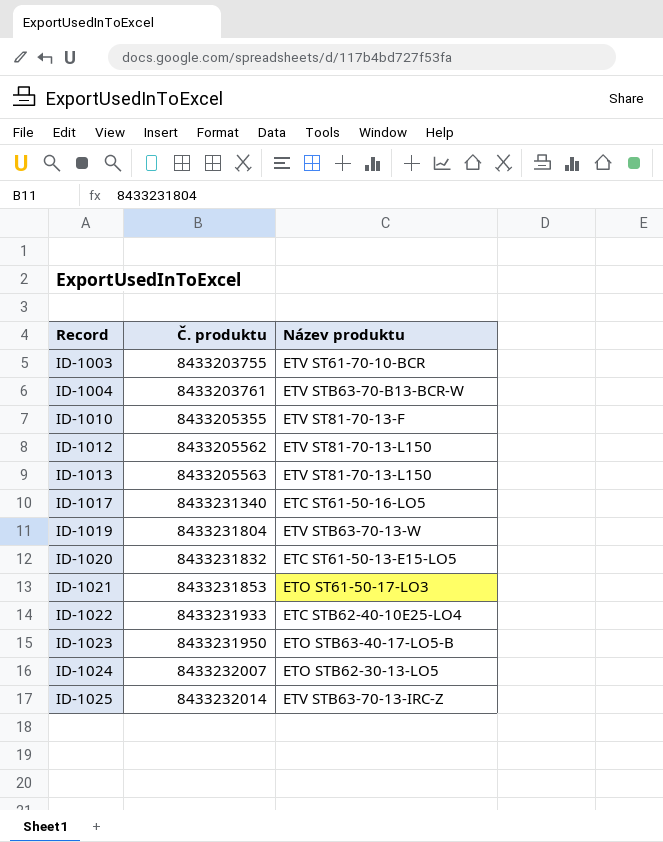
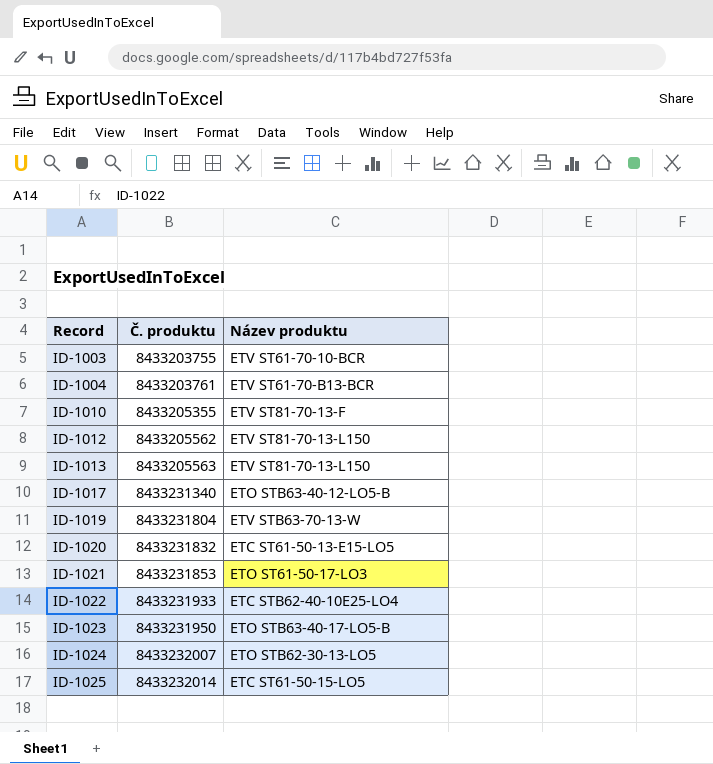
ID-1004 | Název produktu: ETV STB63-70-B13-BCR-W -> ETV ST61-70-B13-BCR
ID-1017 | Název produktu: ETC ST61-50-16-LO5 -> ETO STB63-40-12-LO5-B
ID-1025 | Název produktu: ETV STB63-70-13-IRC-Z -> ETC ST61-50-15-LO5

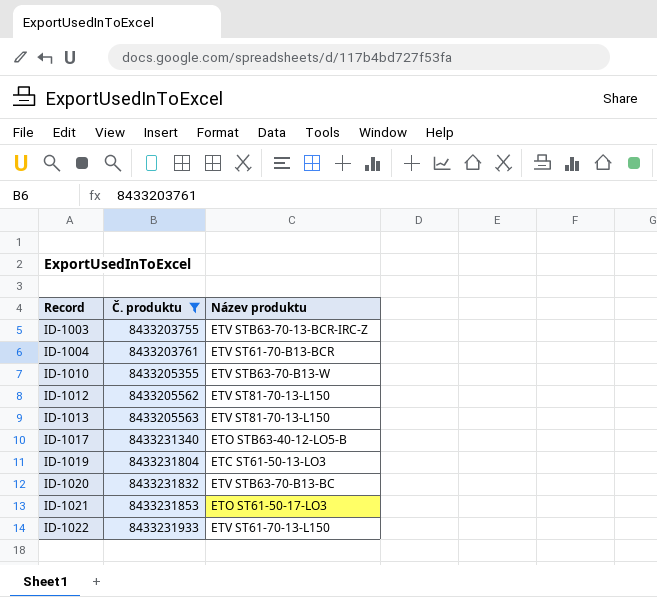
filter: none -> Č. produktu <= 8433231933
ID-1003 | Název produktu: ETV ST61-70-10-BCR -> ETV STB63-70-13-BCR-IRC-Z
ID-1010 | Název produktu: ETV ST81-70-13-F -> ETV STB63-70-B13-W
ID-1019 | Název produktu: ETV STB63-70-13-W -> ETC ST61-50-13-LO3
ID-1020 | Název produktu: ETC ST61-50-13-E15-LO5 -> ETV STB63-70-B13-BC
ID-1022 | Název produktu: ETC STB62-40-10E25-LO4 -> ETV ST61-70-13-L150

